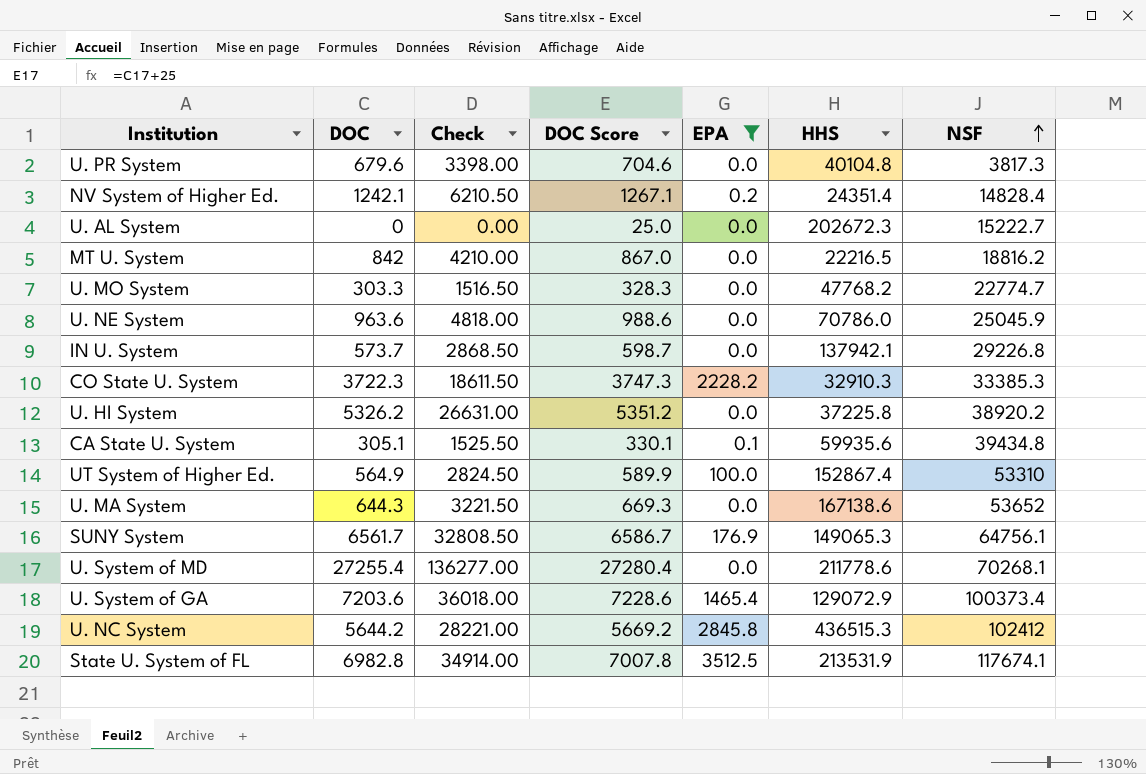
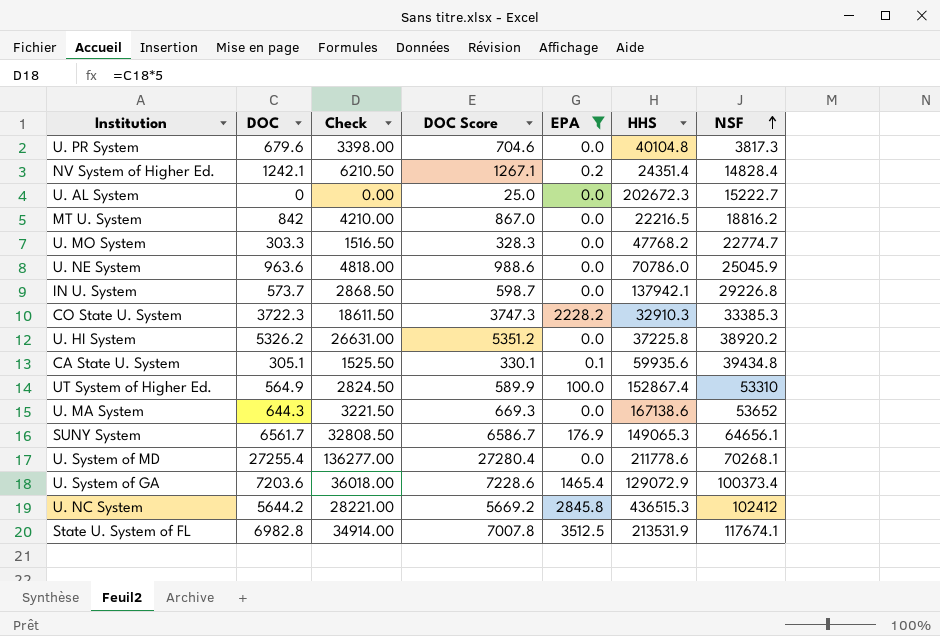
SUNY System | NSF: 64756.1 -> 64656.1

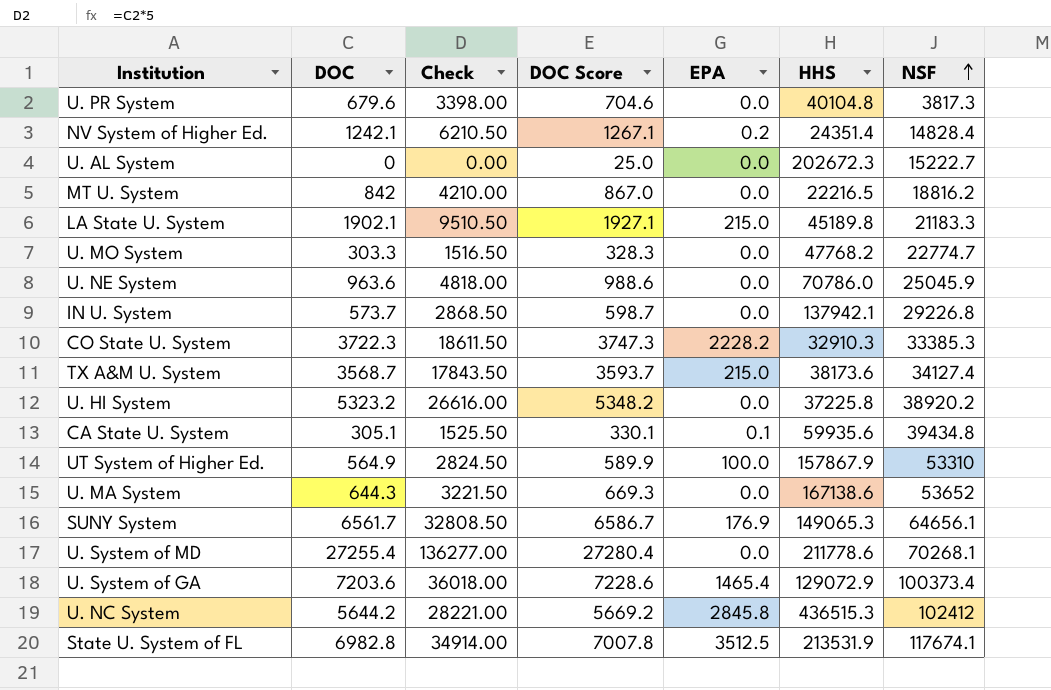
filter: EPA != 215.0 -> none
U. HI System | DOC: 5326.2 -> 5323.2
U. HI System | Check: 26631.00 -> 26616.00
U. HI System | DOC Score: 5351.2 -> 5348.2
UT System of Higher Ed. | HHS: 152867.4 -> 157867.9

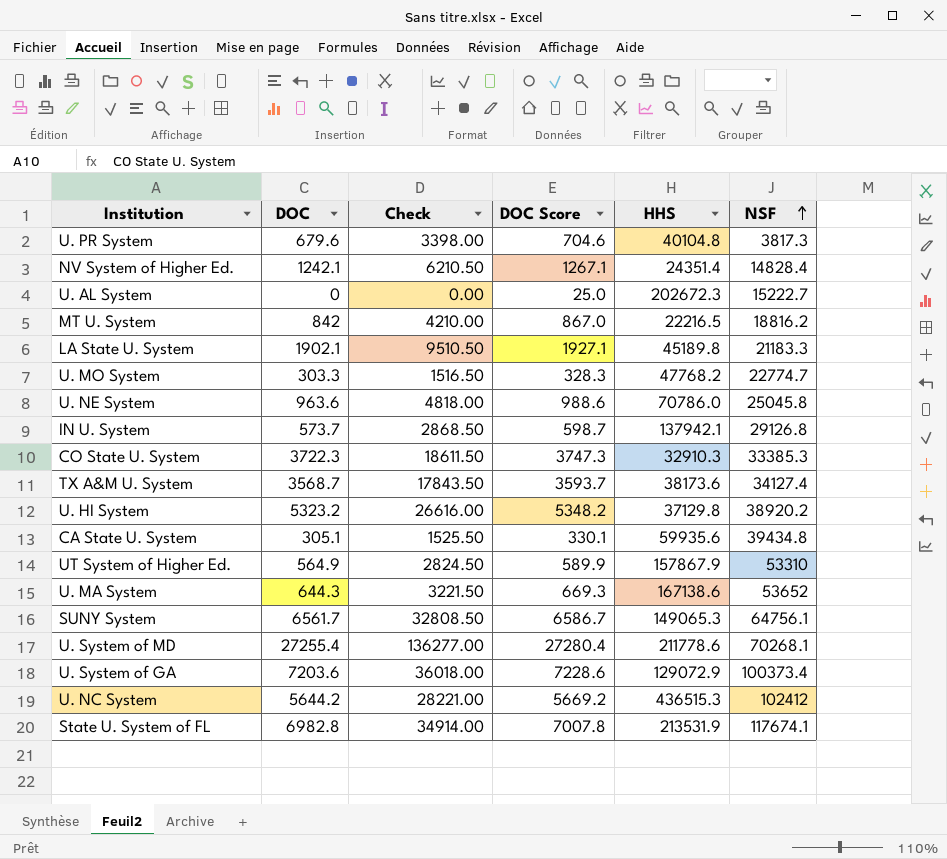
column EPA | position: 5 -> none
U. NE System | NSF: 25045.9 -> 25045.8
IN U. System | NSF: 29226.8 -> 29126.8
U. HI System | HHS: 37225.8 -> 37129.8
SUNY System | NSF: 64656.1 -> 64756.1

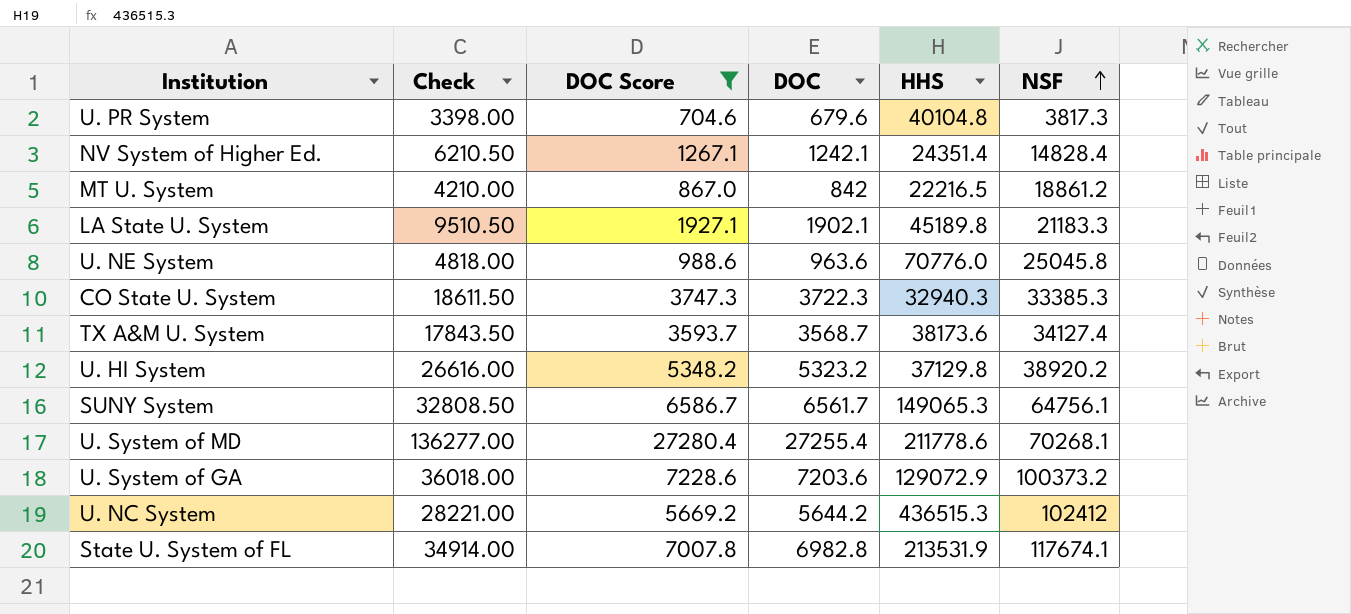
filter: none -> DOC Score >= 704.6
column DOC | position: 2 -> 4
MT U. System | NSF: 18816.2 -> 18861.2
U. NE System | HHS: 70786.0 -> 70776.0
CO State U. System | HHS: 32910.3 -> 32940.3
U. System of GA | NSF: 100373.4 -> 100373.2

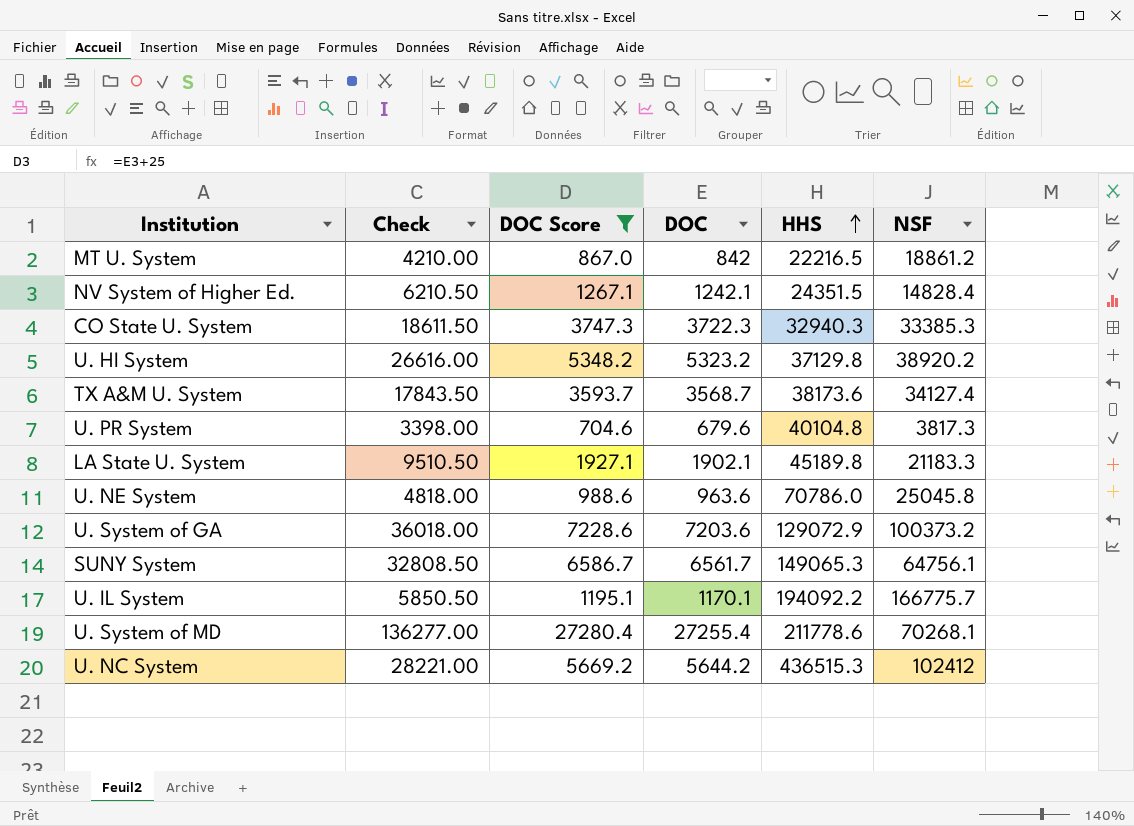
row order: NSF ascending -> HHS ascending
row State U. System of FL: 34914.00 | 7007.8 | 6982.8 | 213531.9 | 117674.1 -> none
NV System of Higher Ed. | HHS: 24351.4 -> 24351.5
U. NE System | HHS: 70776.0 -> 70786.0
row U. IL System: none -> 5850.50 | 1195.1 | 1170.1 | 194092.2 | 166775.7

